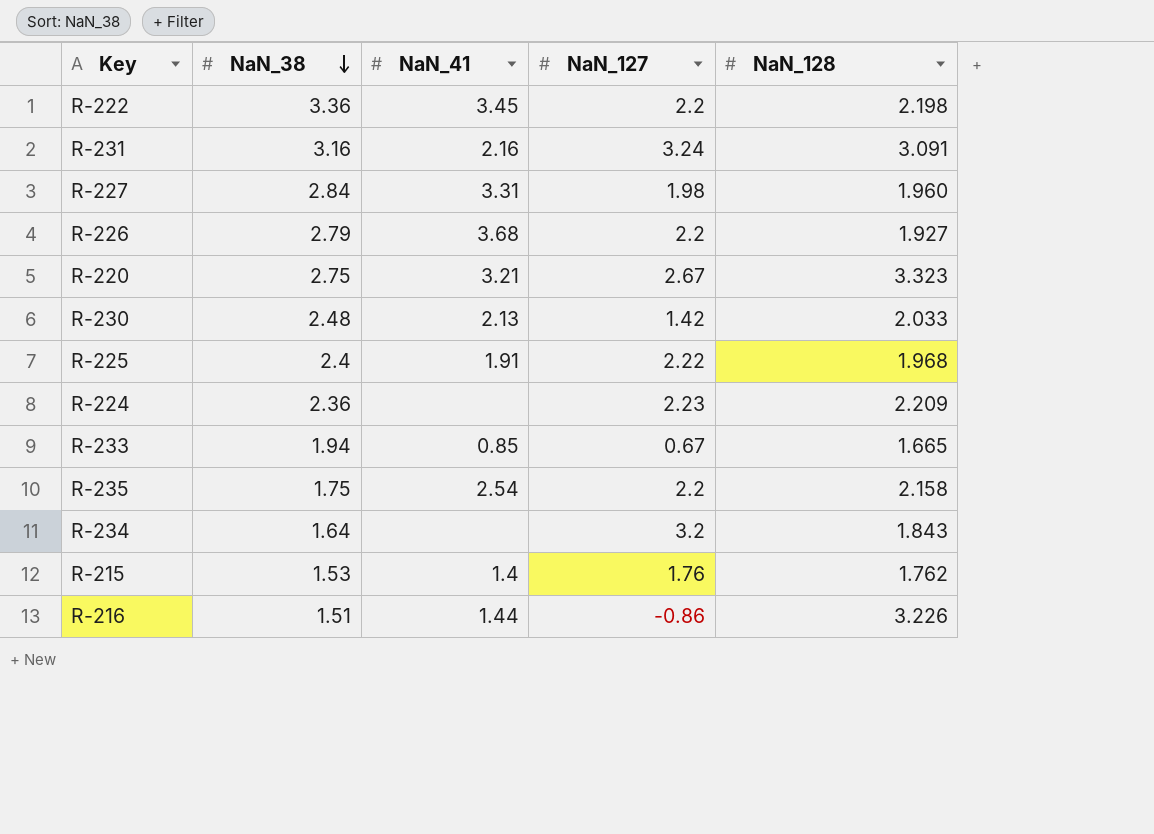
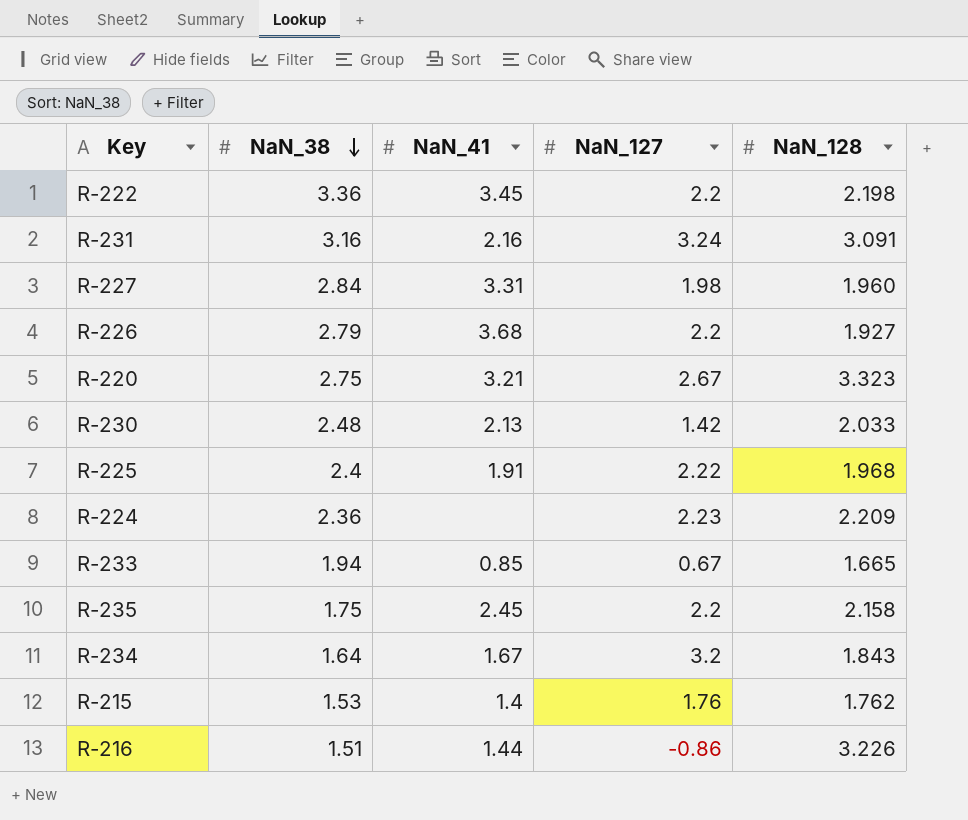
R-235 | NaN_41: 2.54 -> 2.45
R-234 | NaN_41: none -> 1.67

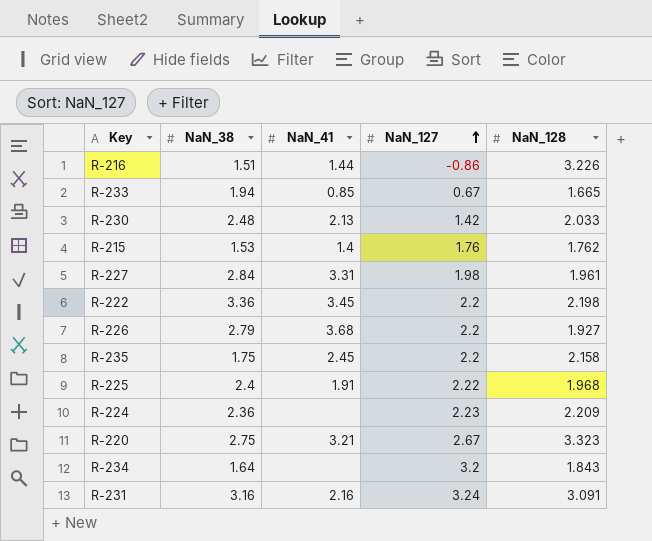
row order: NaN_38 descending -> NaN_127 ascending
R-227 | NaN_128: 1.960 -> 1.961
R-234 | NaN_41: 1.67 -> none

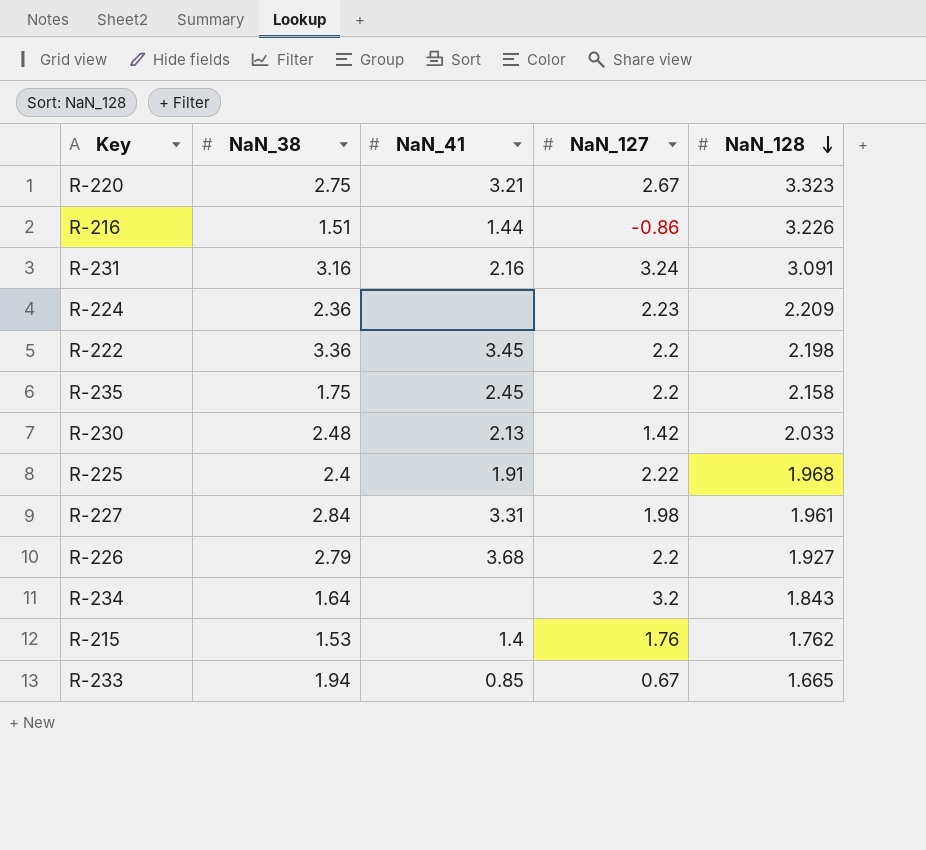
row order: NaN_127 ascending -> NaN_128 descending

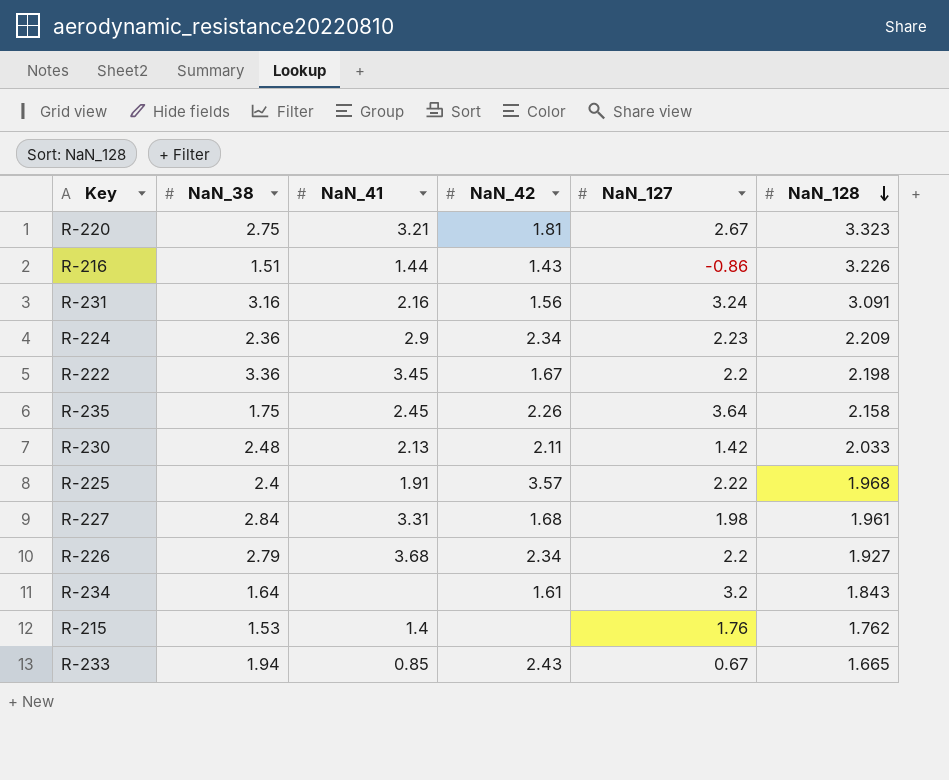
column NaN_42 | position: none -> 4
R-224 | NaN_41: none -> 2.9
R-235 | NaN_127: 2.2 -> 3.64

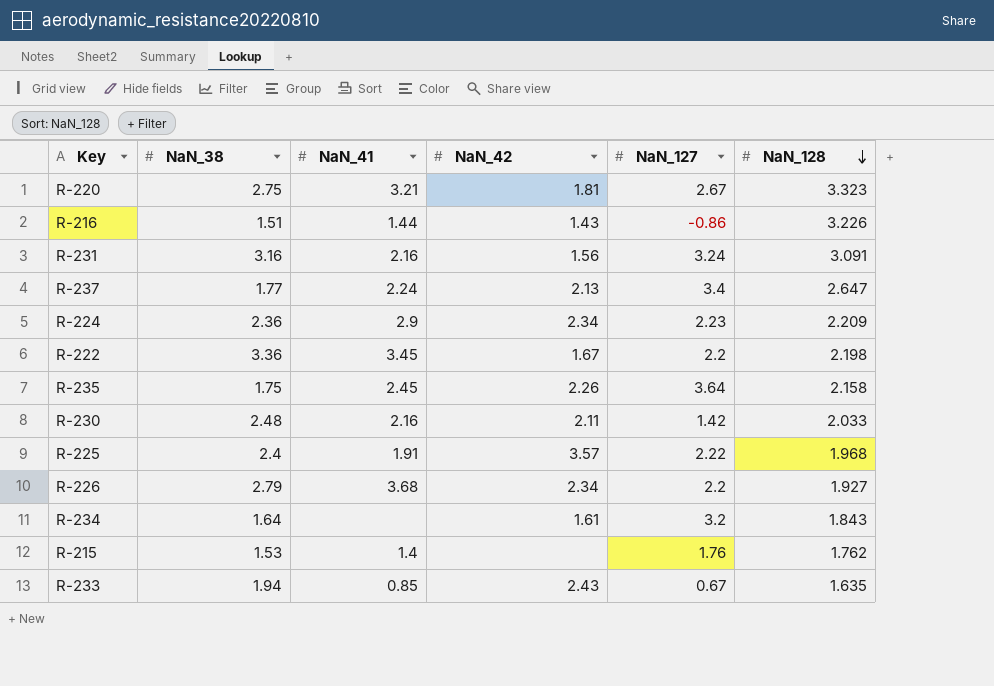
row R-227: 2.84 | 3.31 | 1.68 | 1.98 | 1.961 -> none
row R-237: none -> 1.77 | 2.24 | 2.13 | 3.4 | 2.647
R-230 | NaN_41: 2.13 -> 2.16
R-233 | NaN_128: 1.665 -> 1.635

